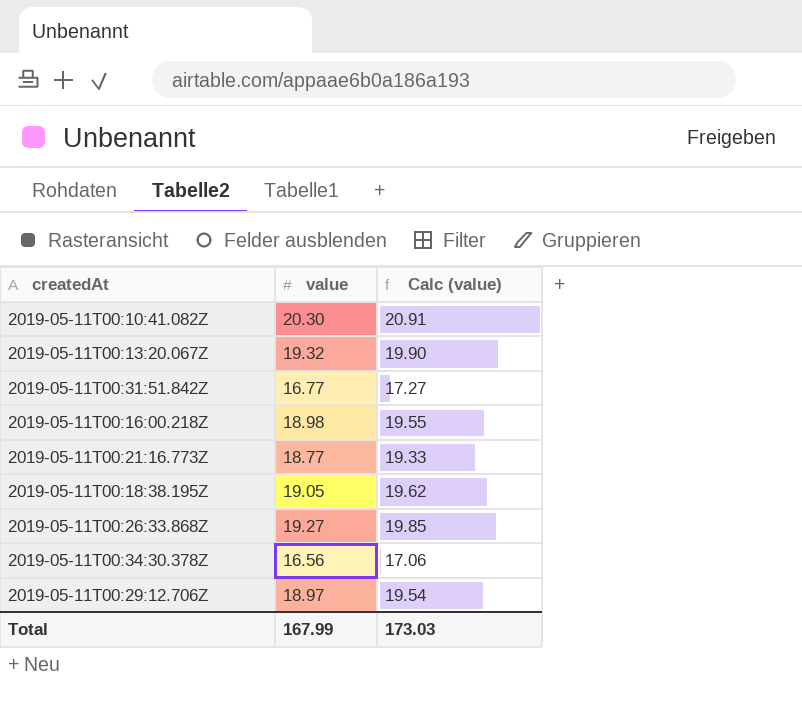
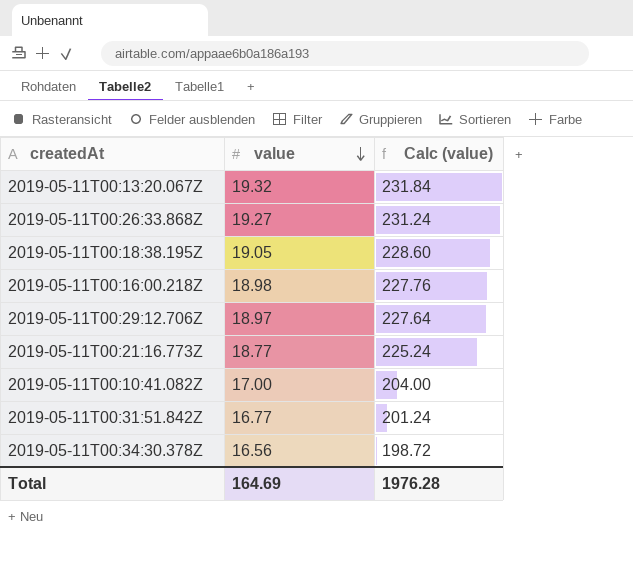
row order: none -> value descending
column Calc (value) | formula: [value] * 1.03 -> [value] * 12
2019-05-11T00:10:41.082Z | value: 20.30 -> 17.00
Total | value: 167.99 -> 164.69
Total | Calc (value): 173.03 -> 1976.28

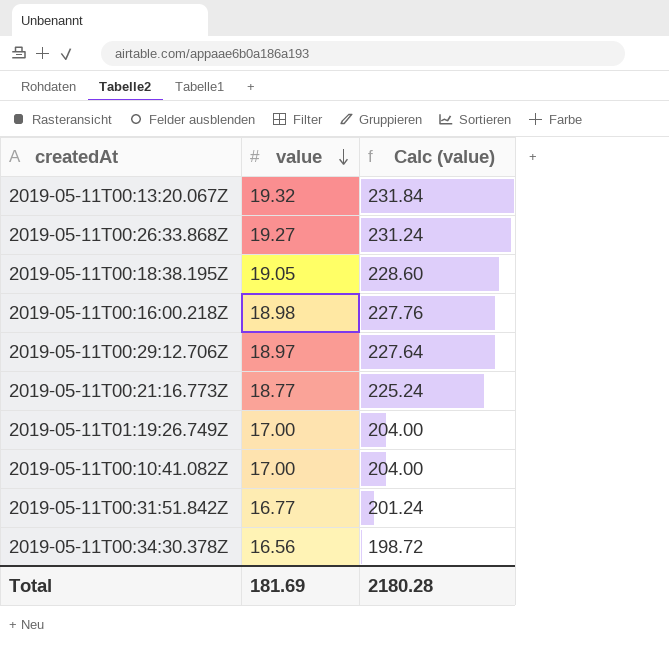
row 2019-05-11T01:19:26.749Z: none -> 17.00 | 204.00
Total | value: 164.69 -> 181.69
Total | Calc (value): 1976.28 -> 2180.28

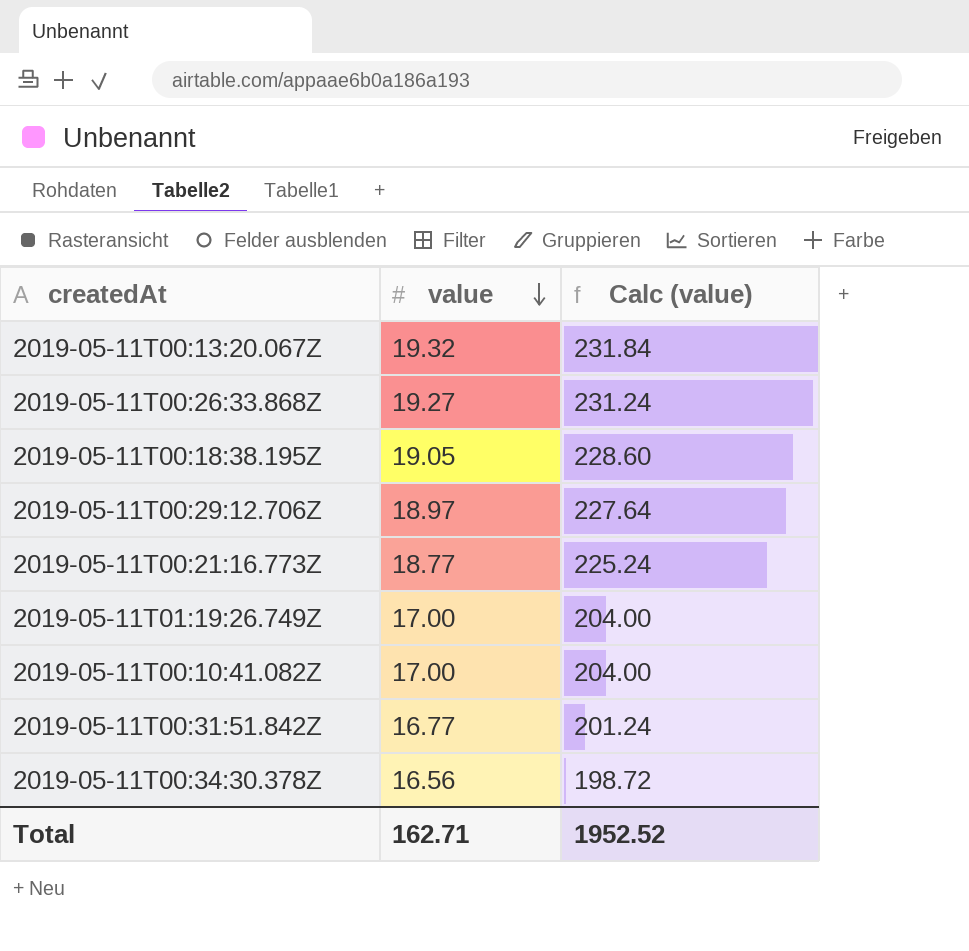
row 2019-05-11T00:16:00.218Z: 18.98 | 227.76 -> none
Total | value: 181.69 -> 162.71
Total | Calc (value): 2180.28 -> 1952.52

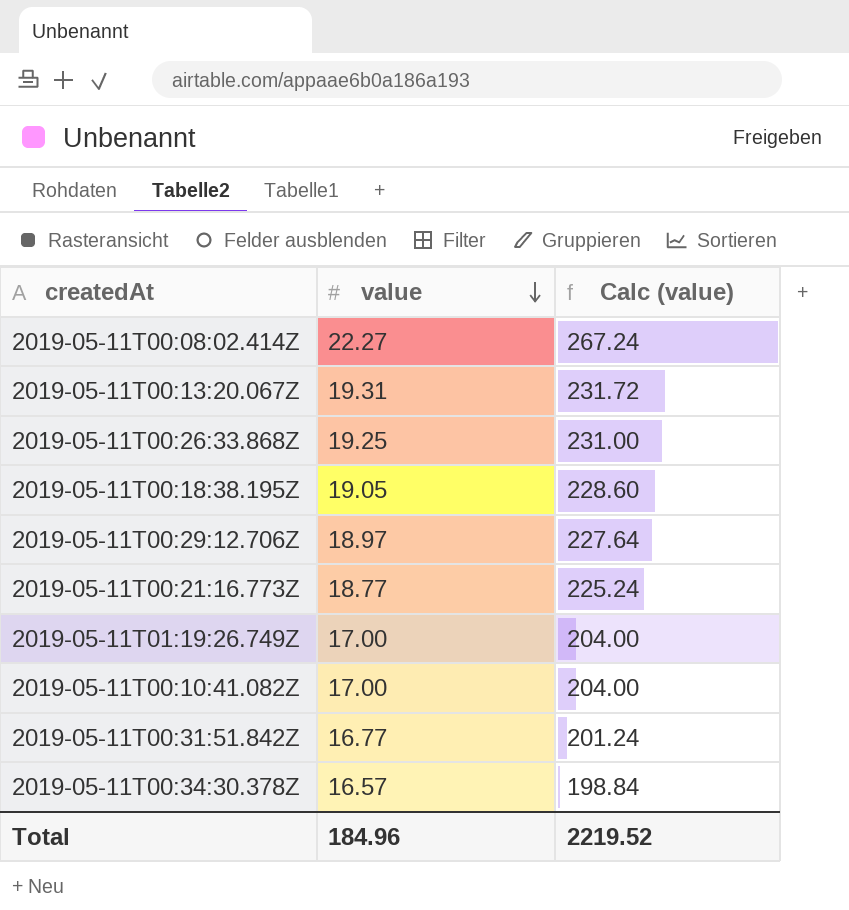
row 2019-05-11T00:08:02.414Z: none -> 22.27 | 267.24
2019-05-11T00:13:20.067Z | value: 19.32 -> 19.31
2019-05-11T00:13:20.067Z | Calc (value): 231.84 -> 231.72
2019-05-11T00:26:33.868Z | value: 19.27 -> 19.25
2019-05-11T00:26:33.868Z | Calc (value): 231.24 -> 231.00
2019-05-11T00:34:30.378Z | value: 16.56 -> 16.57
2019-05-11T00:34:30.378Z | Calc (value): 198.72 -> 198.84
Total | value: 162.71 -> 184.96
Total | Calc (value): 1952.52 -> 2219.52

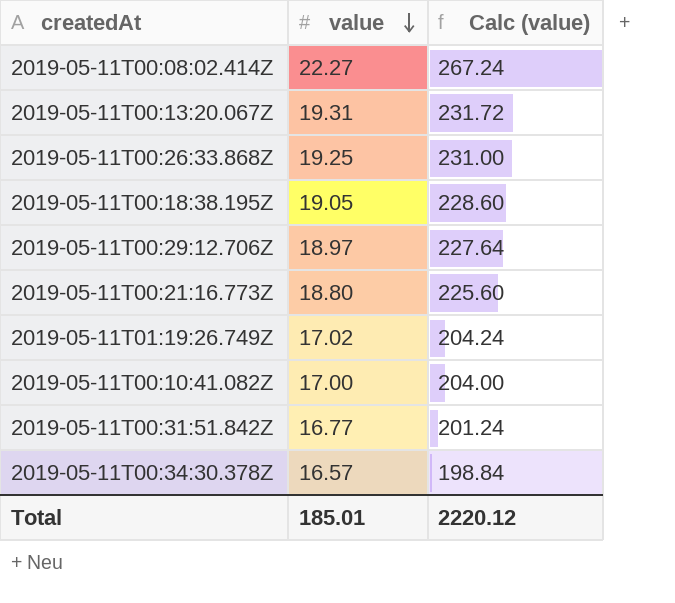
2019-05-11T00:21:16.773Z | value: 18.77 -> 18.80
2019-05-11T00:21:16.773Z | Calc (value): 225.24 -> 225.60
2019-05-11T01:19:26.749Z | value: 17.00 -> 17.02
2019-05-11T01:19:26.749Z | Calc (value): 204.00 -> 204.24
Total | value: 184.96 -> 185.01
Total | Calc (value): 2219.52 -> 2220.12

